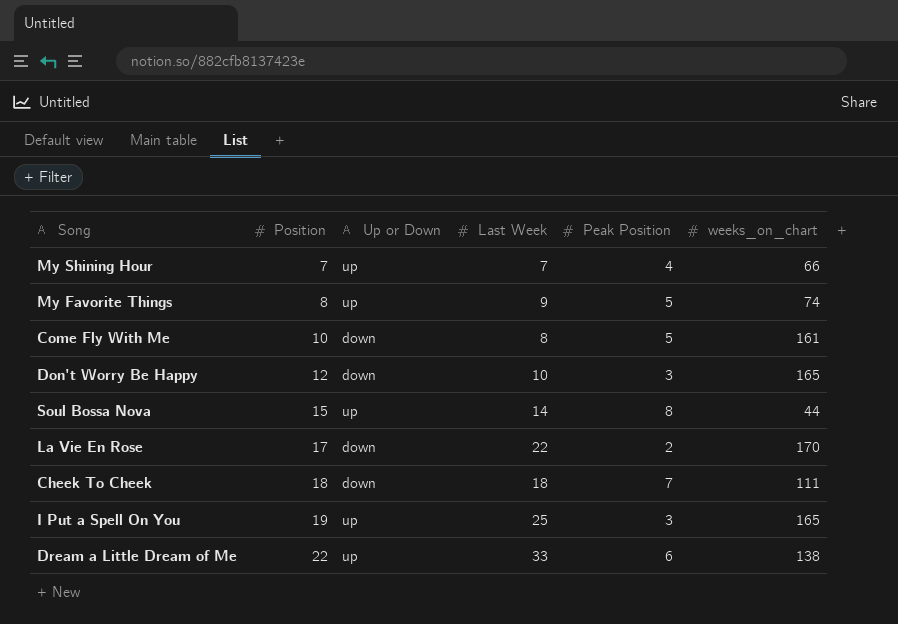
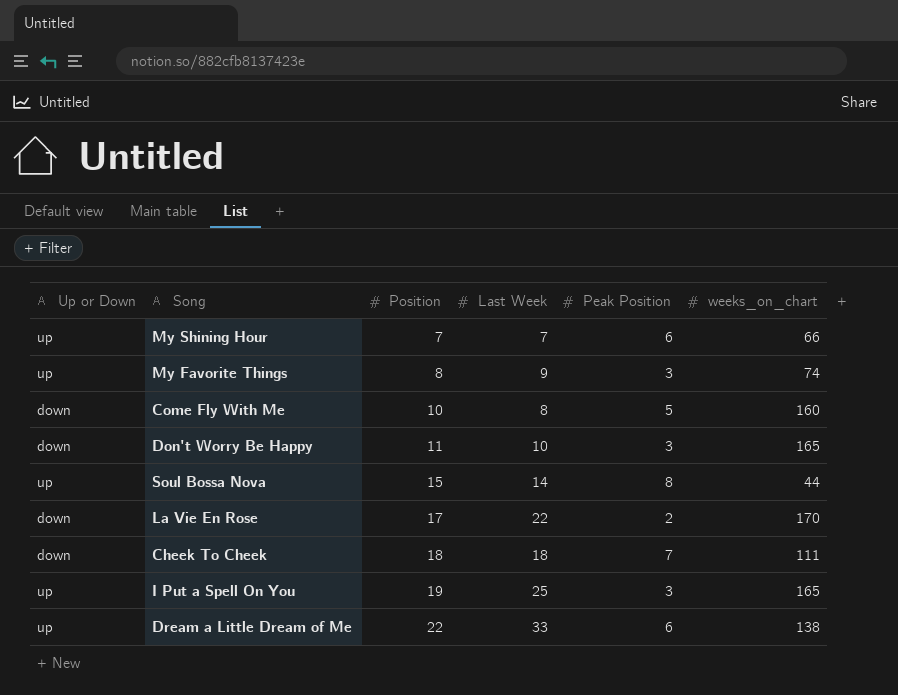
column Up or Down | position: 3 -> 1
My Shining Hour | Peak Position: 4 -> 6
My Favorite Things | Peak Position: 5 -> 3
Come Fly With Me | weeks_on_chart: 161 -> 160
Don't Worry Be Happy | Position: 12 -> 11

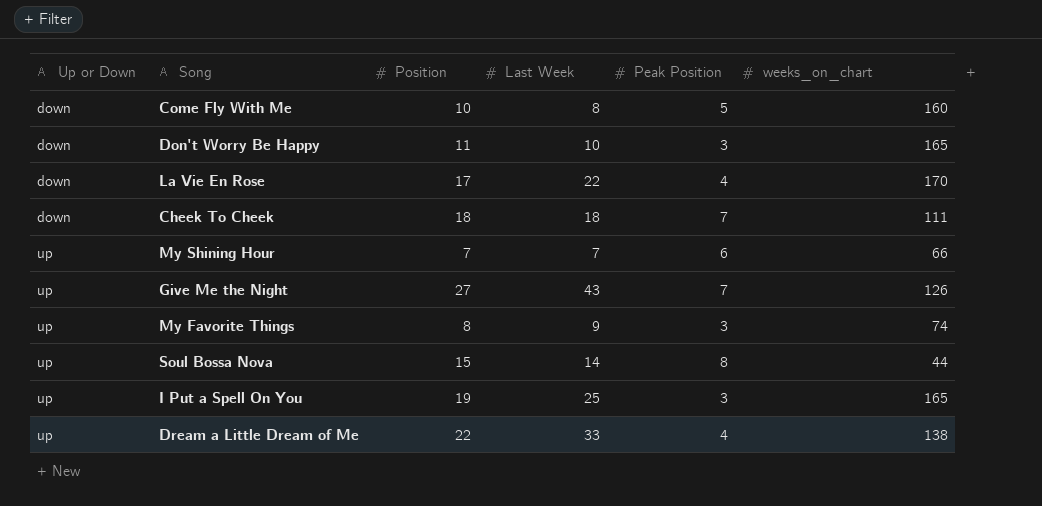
row order: Position ascending -> Up or Down ascending
La Vie En Rose | Peak Position: 2 -> 4
row Give Me the Night: none -> up | 27 | 43 | 7 | 126
Dream a Little Dream of Me | Peak Position: 6 -> 4

